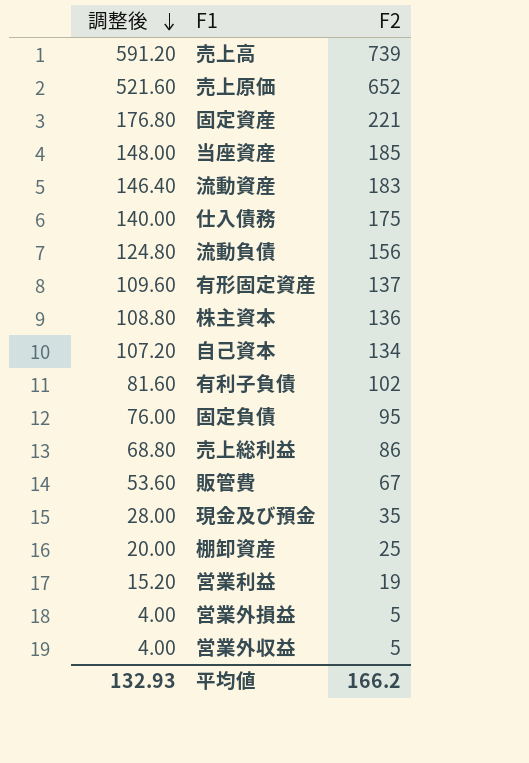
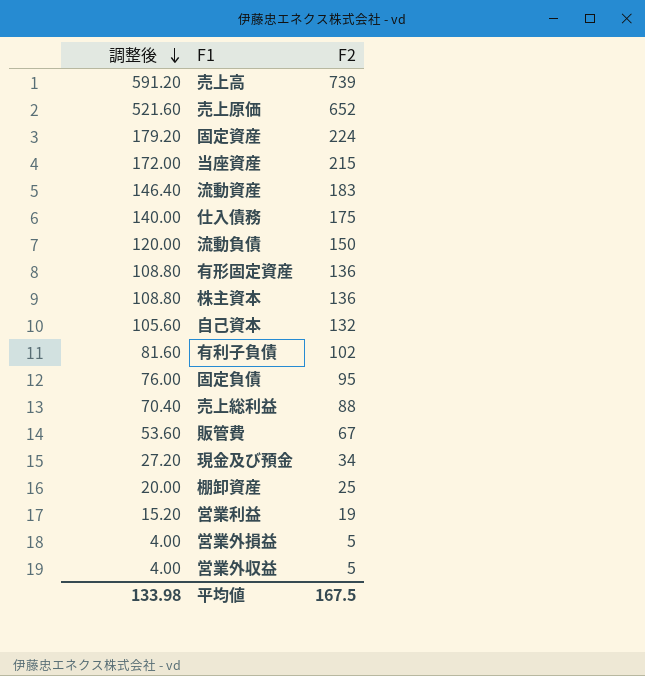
固定資産 | 調整後: 176.80 -> 179.20
固定資産 | F2: 221 -> 224
当座資産 | 調整後: 148.00 -> 172.00
当座資産 | F2: 185 -> 215
流動負債 | 調整後: 124.80 -> 120.00
流動負債 | F2: 156 -> 150
有形固定資産 | 調整後: 109.60 -> 108.80
有形固定資産 | F2: 137 -> 136
自己資本 | 調整後: 107.20 -> 105.60
自己資本 | F2: 134 -> 132
売上総利益 | 調整後: 68.80 -> 70.40
売上総利益 | F2: 86 -> 88
現金及び預金 | 調整後: 28.00 -> 27.20
現金及び預金 | F2: 35 -> 34
平均値 | 調整後: 132.93 -> 133.98
平均値 | F2: 166.2 -> 167.5

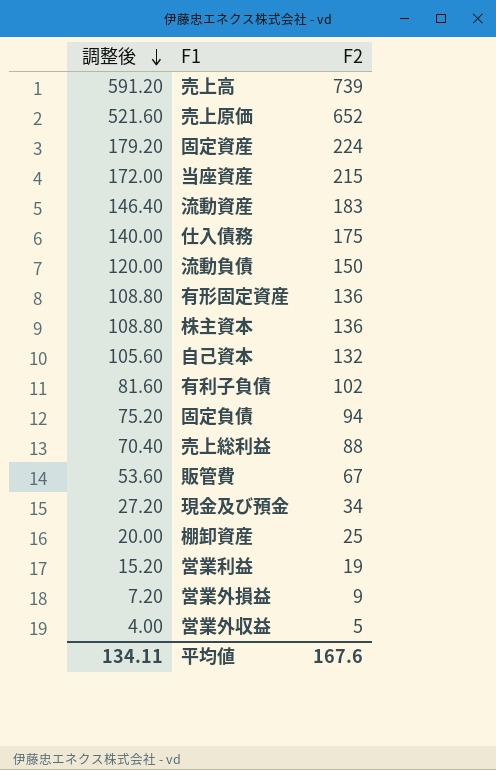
固定負債 | 調整後: 76.00 -> 75.20
固定負債 | F2: 95 -> 94
営業外損益 | 調整後: 4.00 -> 7.20
営業外損益 | F2: 5 -> 9
平均値 | 調整後: 133.98 -> 134.11
平均値 | F2: 167.5 -> 167.6

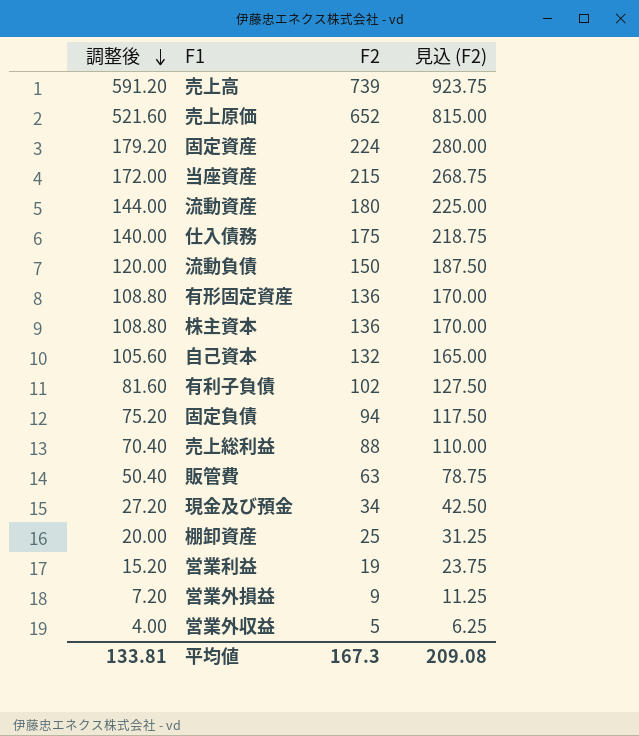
column 見込 (F2) | formula: none -> [F2] * 1.25
流動資産 | 調整後: 146.40 -> 144.00
流動資産 | F2: 183 -> 180
販管費 | 調整後: 53.60 -> 50.40
販管費 | F2: 67 -> 63
平均値 | 調整後: 134.11 -> 133.81
平均値 | F2: 167.6 -> 167.3

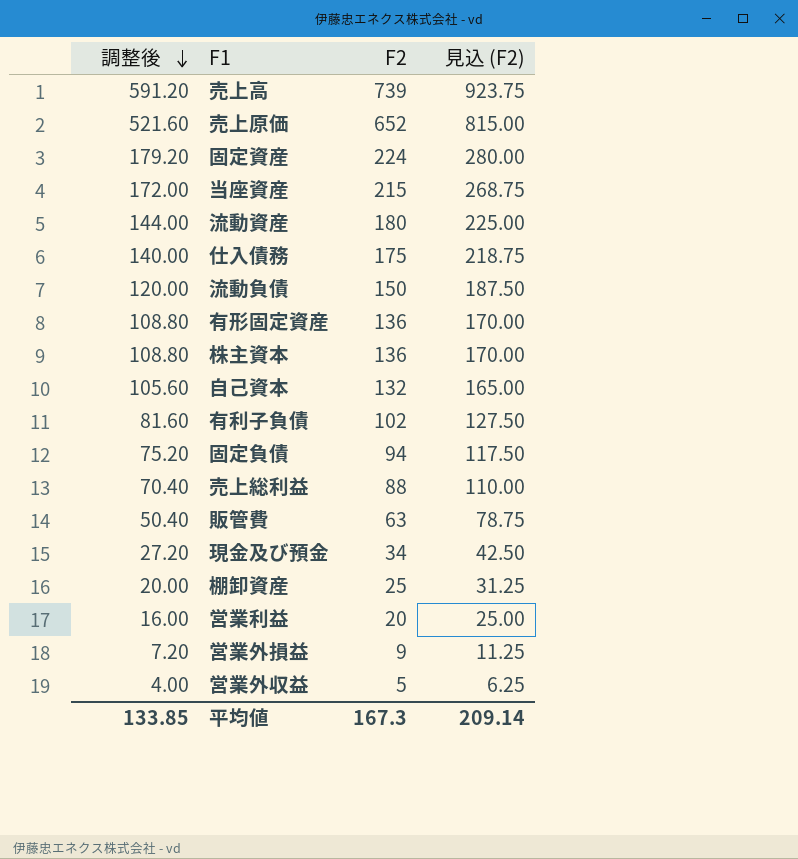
営業利益 | 調整後: 15.20 -> 16.00
営業利益 | F2: 19 -> 20
営業利益 | 見込 (F2): 23.75 -> 25.00
平均値 | 調整後: 133.81 -> 133.85
平均値 | 見込 (F2): 209.08 -> 209.14

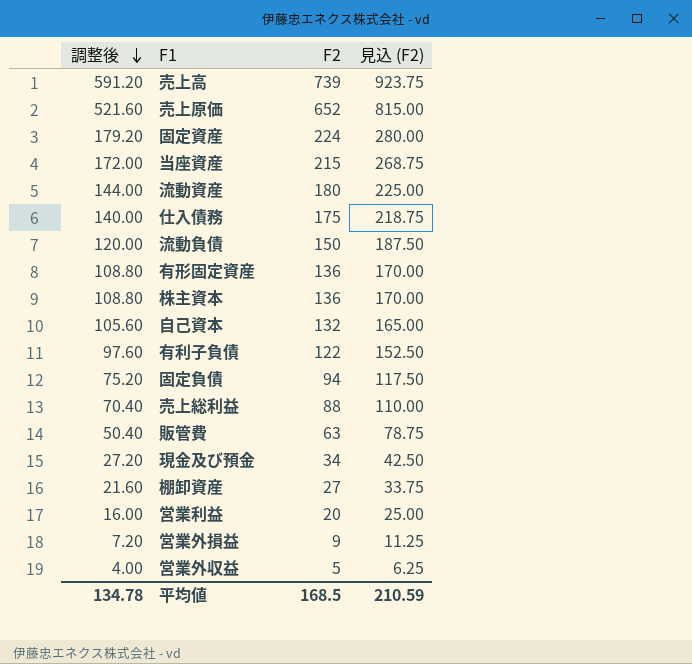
有利子負債 | 調整後: 81.60 -> 97.60
有利子負債 | F2: 102 -> 122
有利子負債 | 見込 (F2): 127.50 -> 152.50
棚卸資産 | 調整後: 20.00 -> 21.60
棚卸資産 | F2: 25 -> 27
棚卸資産 | 見込 (F2): 31.25 -> 33.75
平均値 | 調整後: 133.85 -> 134.78
平均値 | F2: 167.3 -> 168.5
平均値 | 見込 (F2): 209.14 -> 210.59

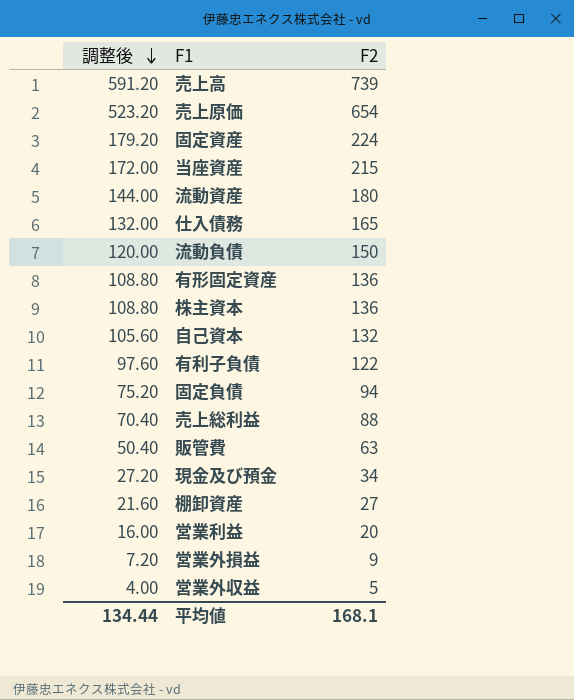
column 見込 (F2) | formula: [F2] * 1.25 -> none
売上原価 | 調整後: 521.60 -> 523.20
売上原価 | F2: 652 -> 654
仕入債務 | 調整後: 140.00 -> 132.00
仕入債務 | F2: 175 -> 165
平均値 | 調整後: 134.78 -> 134.44
平均値 | F2: 168.5 -> 168.1

